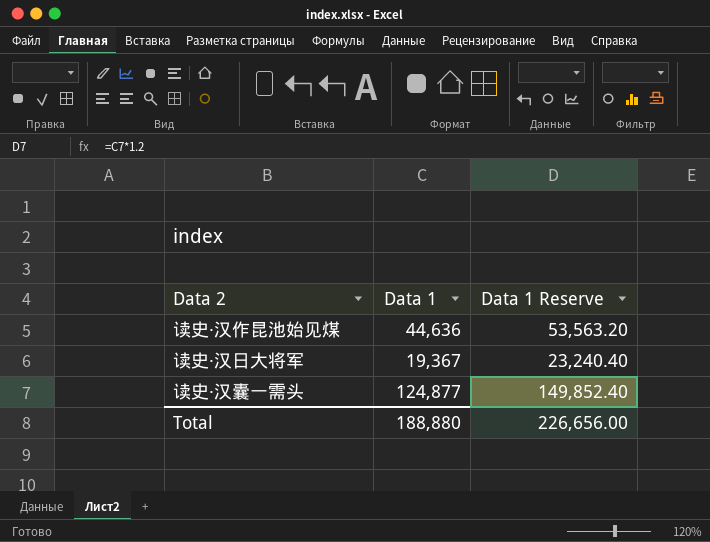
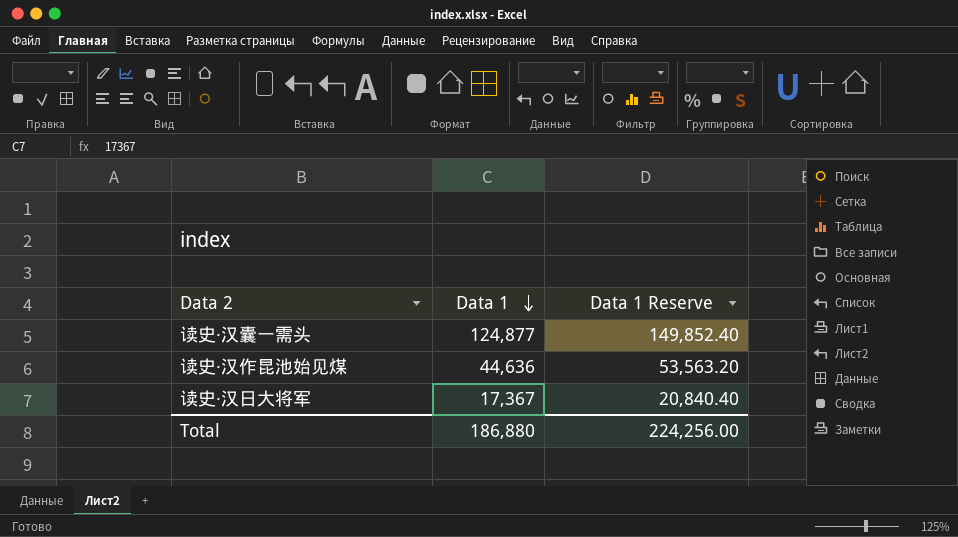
row order: none -> Data 1 descending
读史·汉日大将军 | Data 1: 19,367 -> 17,367
读史·汉日大将军 | Data 1 Reserve: 23,240.40 -> 20,840.40
Total | Data 1: 188,880 -> 186,880
Total | Data 1 Reserve: 226,656.00 -> 224,256.00

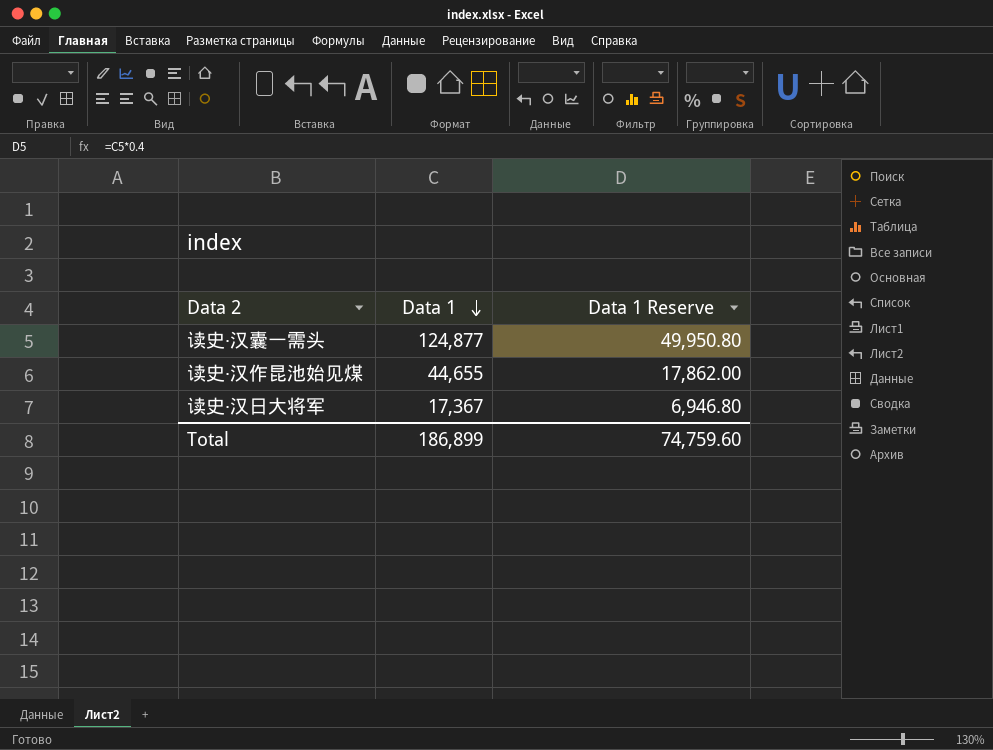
column Data 1 Reserve | formula: [Data 1] * 1.2 -> [Data 1] * 0.4
读史·汉作昆池始见煤 | Data 1: 44,636 -> 44,655
Total | Data 1: 186,880 -> 186,899
Total | Data 1 Reserve: 224,256.00 -> 74,759.60

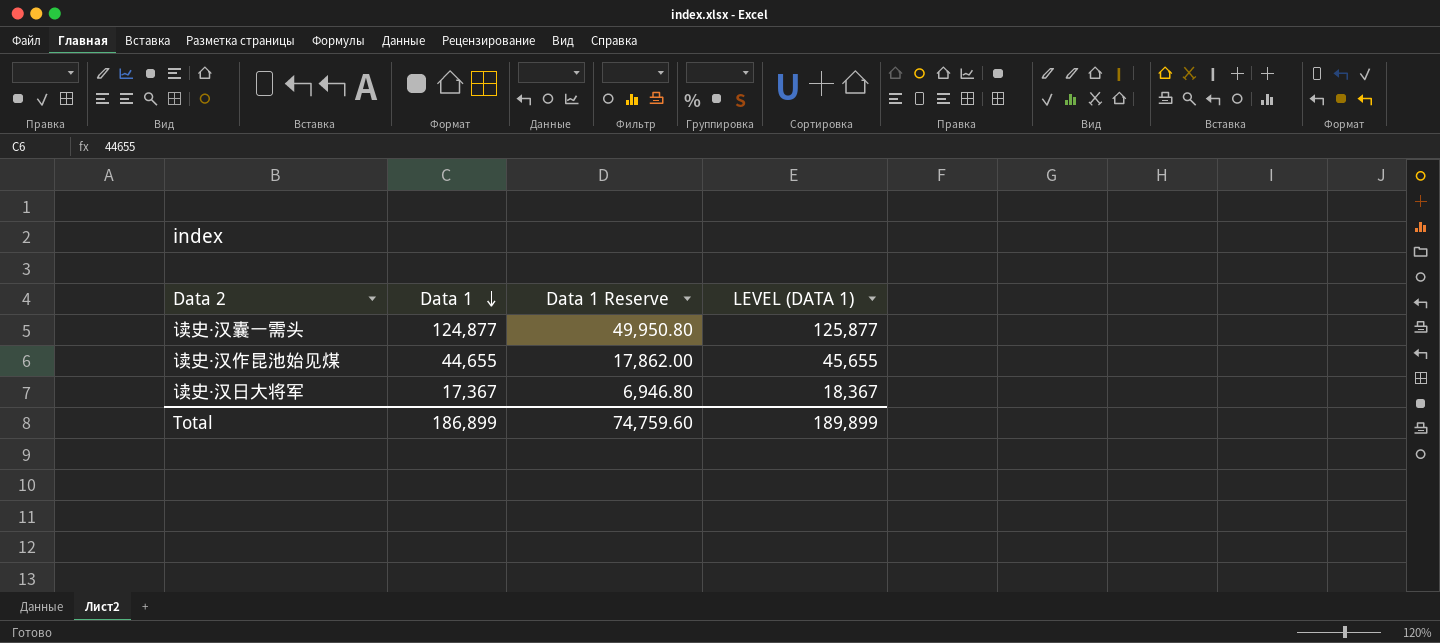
column LEVEL (DATA 1) | formula: none -> [Data 1] + 1000

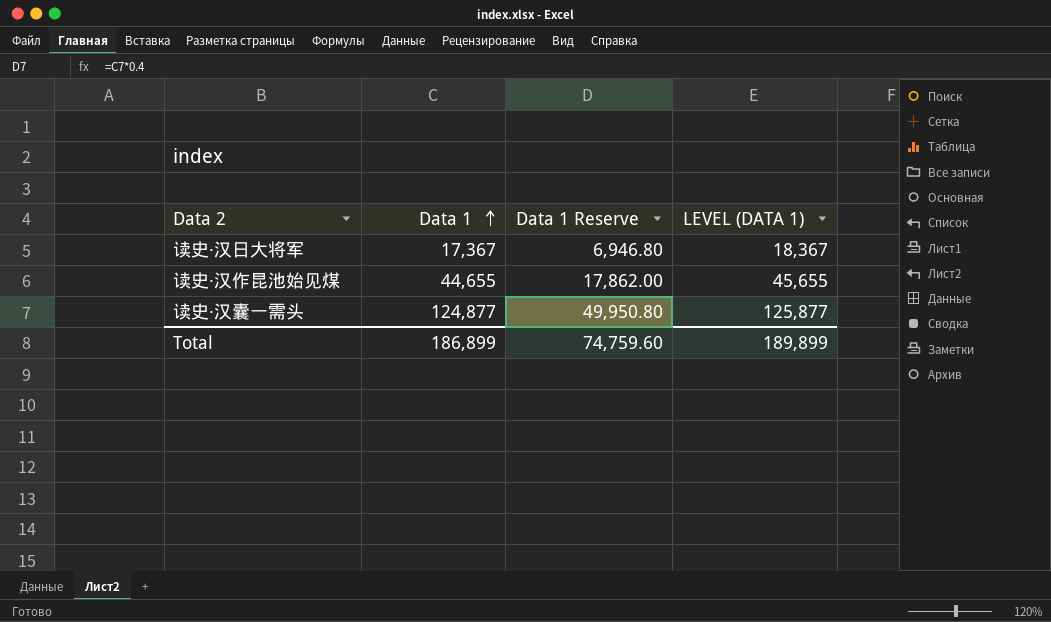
row order: Data 1 descending -> Data 1 ascending

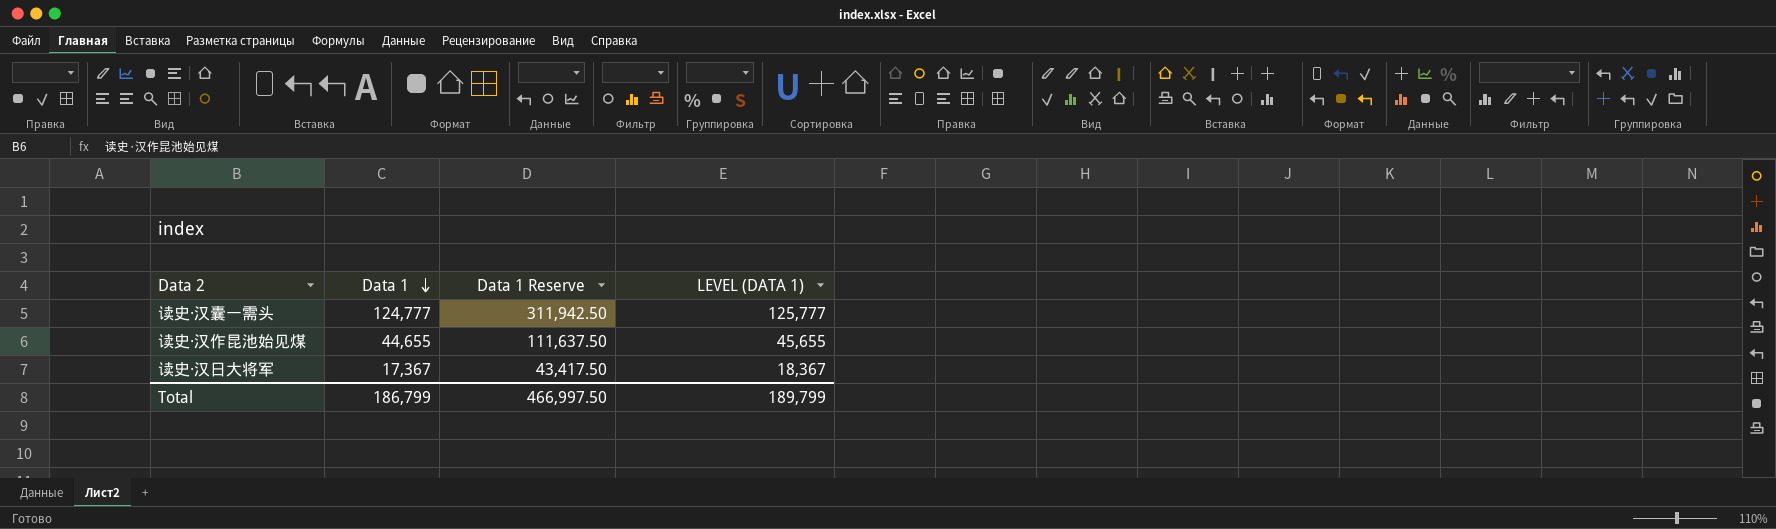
row order: Data 1 ascending -> Data 1 descending
column Data 1 Reserve | formula: [Data 1] * 0.4 -> [Data 1] * 2.5
读史·汉囊一需头 | Data 1: 124,877 -> 124,777
读史·汉囊一需头 | LEVEL (DATA 1): 125,877 -> 125,777
Total | Data 1: 186,899 -> 186,799
Total | Data 1 Reserve: 74,759.60 -> 466,997.50
Total | LEVEL (DATA 1): 189,899 -> 189,799

